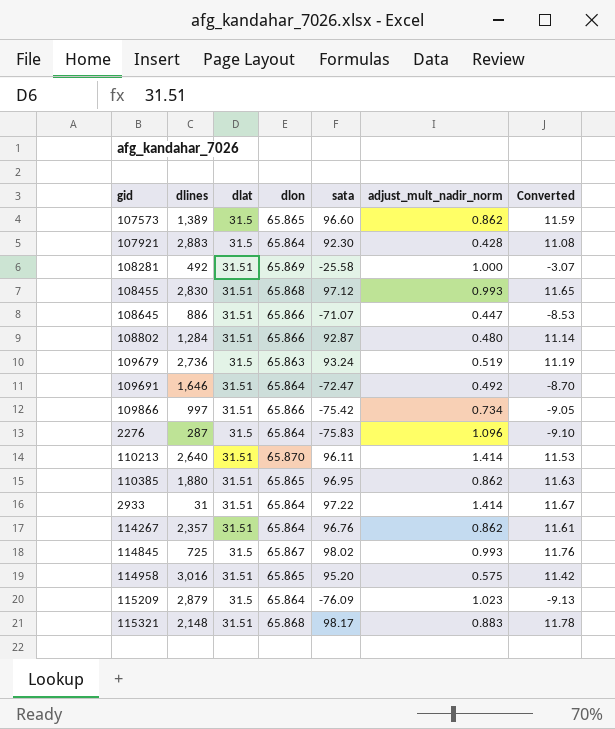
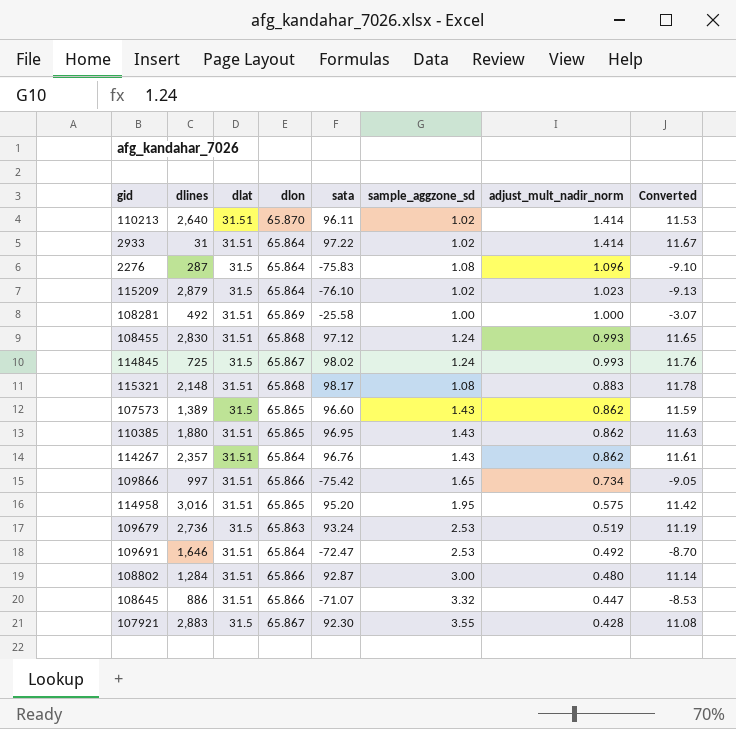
row order: none -> adjust_mult_nadir_norm descending
column sample_aggzone_sd | position: none -> 6
115209 | sata: -76.09 -> -76.10
107921 | dlon: 65.864 -> 65.867

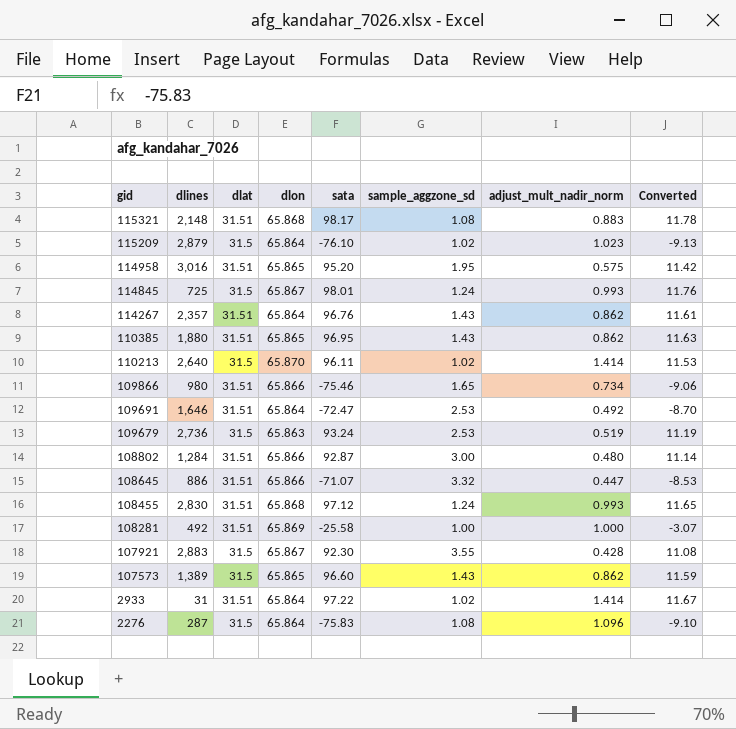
row order: adjust_mult_nadir_norm descending -> gid descending
114845 | sata: 98.02 -> 98.01
110213 | dlat: 31.51 -> 31.5
109866 | dlines: 997 -> 980
109866 | sata: -75.42 -> -75.46
109866 | Converted: -9.05 -> -9.06

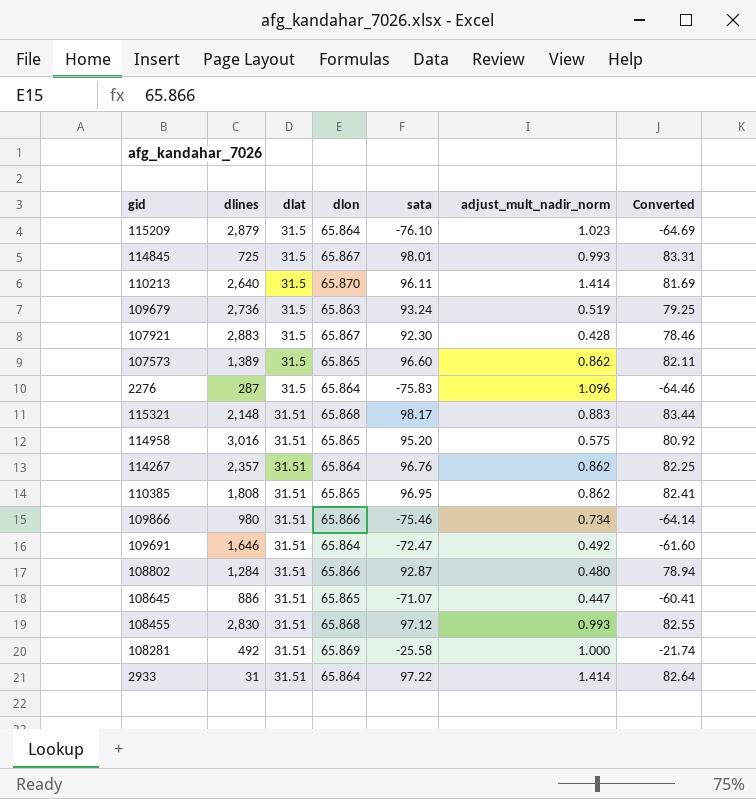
row order: gid descending -> dlat ascending
column sample_aggzone_sd | position: 6 -> none
column Converted | formula: [sata] * 0.12 -> [sata] * 0.85
110385 | dlines: 1,880 -> 1,808
108645 | dlon: 65.866 -> 65.865

